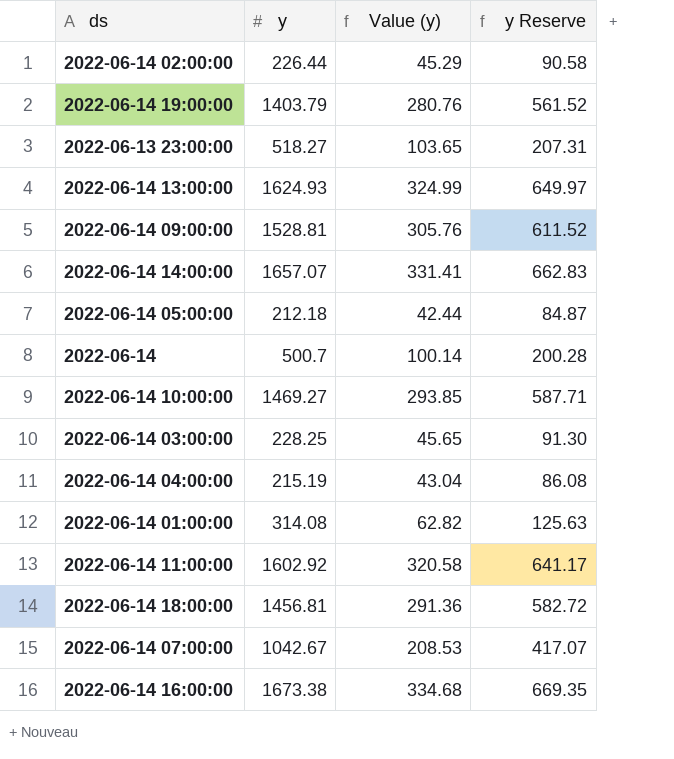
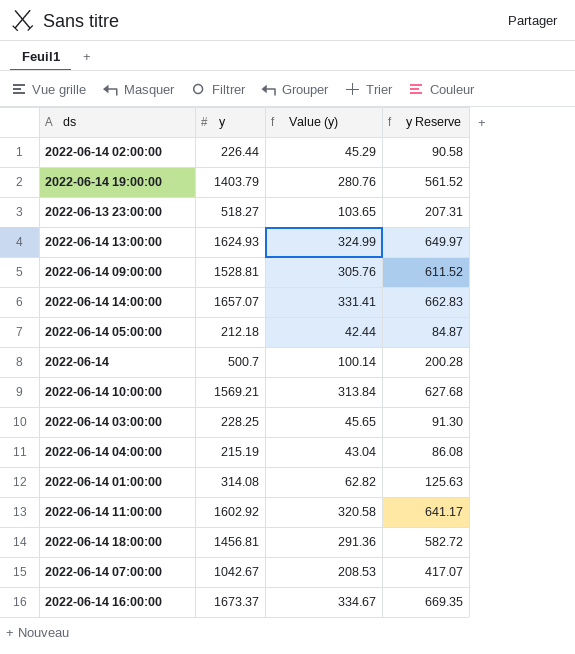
2022-06-14 10:00:00 | y: 1469.27 -> 1569.21
2022-06-14 10:00:00 | Value (y): 293.85 -> 313.84
2022-06-14 10:00:00 | y Reserve: 587.71 -> 627.68
2022-06-14 16:00:00 | y: 1673.38 -> 1673.37
2022-06-14 16:00:00 | Value (y): 334.68 -> 334.67

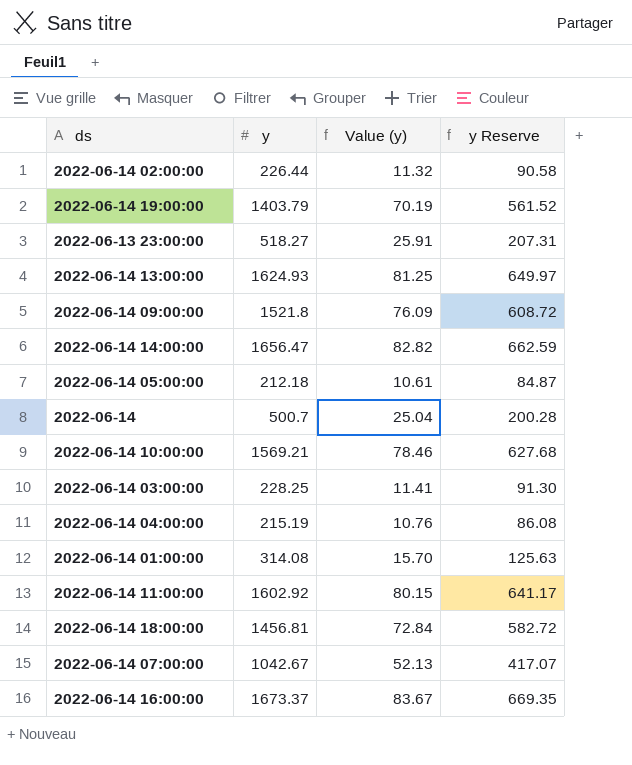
column Value (y) | formula: [y] * 0.2 -> [y] * 0.05
2022-06-14 09:00:00 | y: 1528.81 -> 1521.8
2022-06-14 09:00:00 | y Reserve: 611.52 -> 608.72
2022-06-14 14:00:00 | y: 1657.07 -> 1656.47
2022-06-14 14:00:00 | y Reserve: 662.83 -> 662.59

